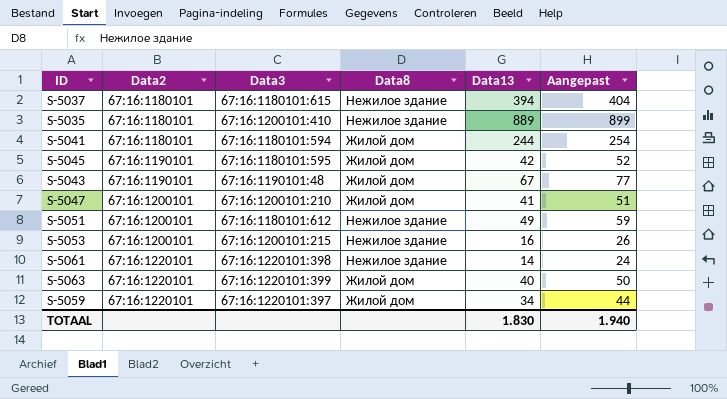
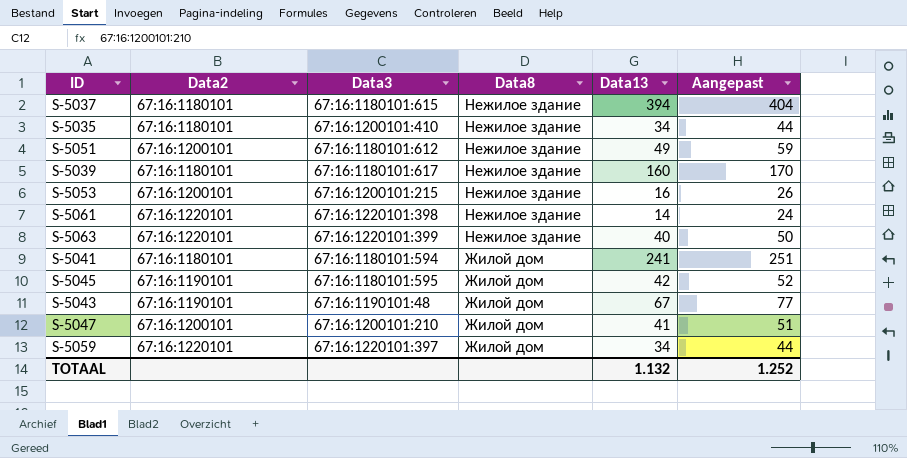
row order: Data2 ascending -> Data8 descending
S-5035 | Data13: 889 -> 34
S-5035 | Aangepast: 899 -> 44
row S-5039: none -> 67:16:1180101 | 67:16:1180101:617 | Нежилое здание | 160 | 170
S-5063 | Data8: Жилой дом -> Нежилое здание
S-5041 | Data13: 244 -> 241
S-5041 | Aangepast: 254 -> 251
TOTAAL | Data13: 1.830 -> 1.132
TOTAAL | Aangepast: 1.940 -> 1.252

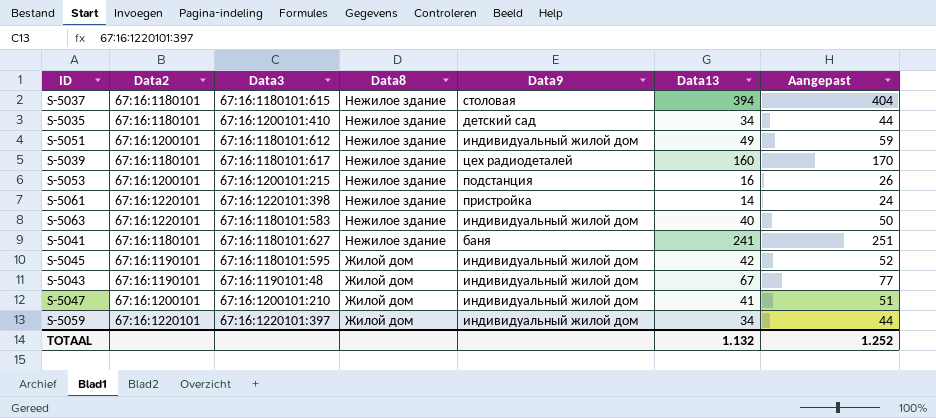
column Data9 | position: none -> 5
S-5063 | Data3: 67:16:1220101:399 -> 67:16:1180101:583
S-5041 | Data3: 67:16:1180101:594 -> 67:16:1180101:627
S-5041 | Data8: Жилой дом -> Нежилое здание

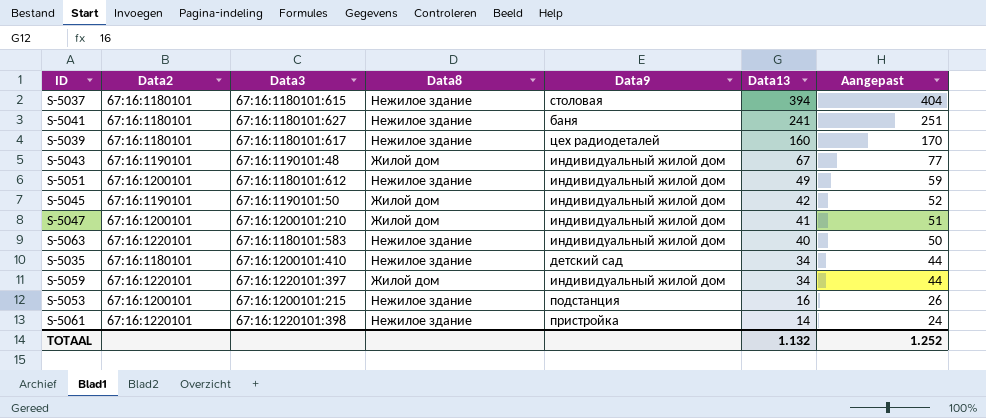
row order: Data8 descending -> Data13 descending
S-5045 | Data3: 67:16:1180101:595 -> 67:16:1190101:50

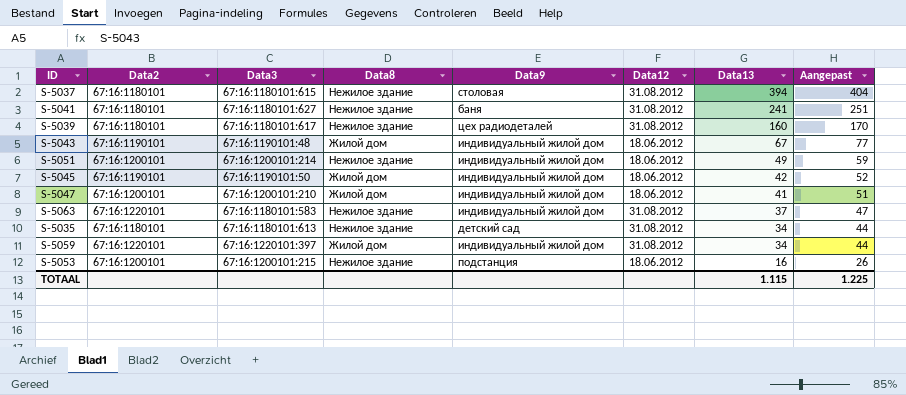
column Data12 | position: none -> 6
row S-5061: 67:16:1220101 | 67:16:1220101:398 | Нежилое здание | пристройка | 14 | 24 -> none
S-5051 | Data3: 67:16:1180101:612 -> 67:16:1200101:214
S-5063 | Data13: 40 -> 37
S-5063 | Aangepast: 50 -> 47
S-5035 | Data3: 67:16:1200101:410 -> 67:16:1180101:613
TOTAAL | Data13: 1.132 -> 1.115
TOTAAL | Aangepast: 1.252 -> 1.225

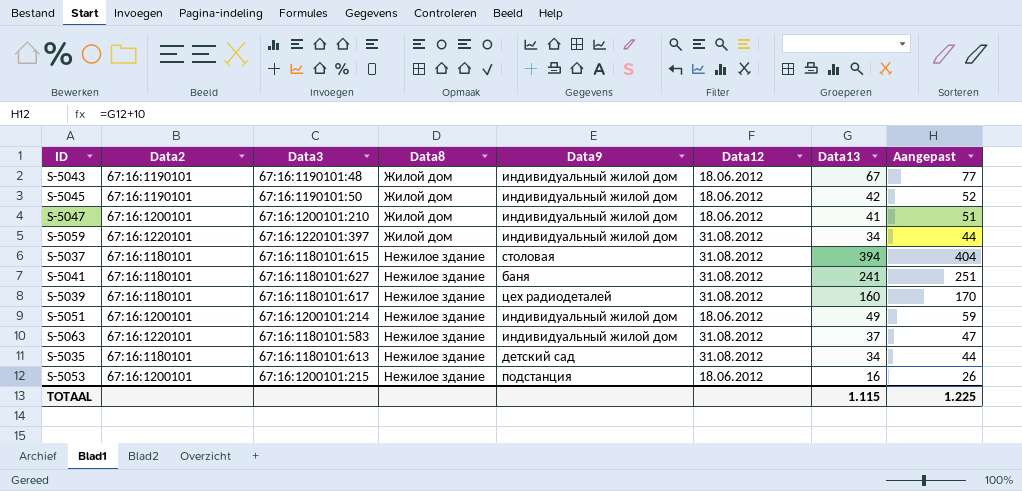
row order: Data13 descending -> Data8 ascending

